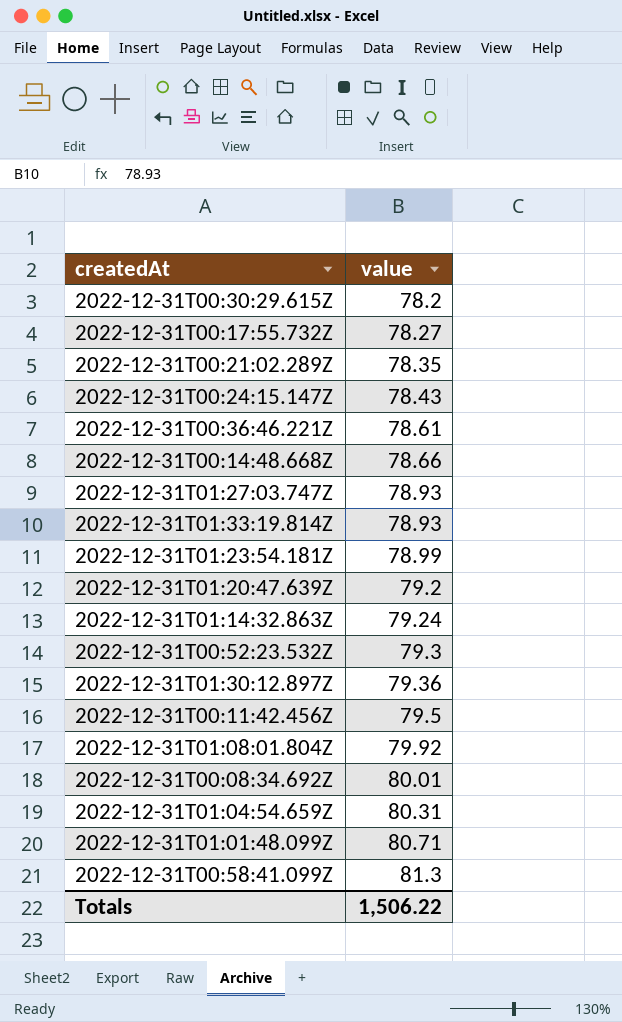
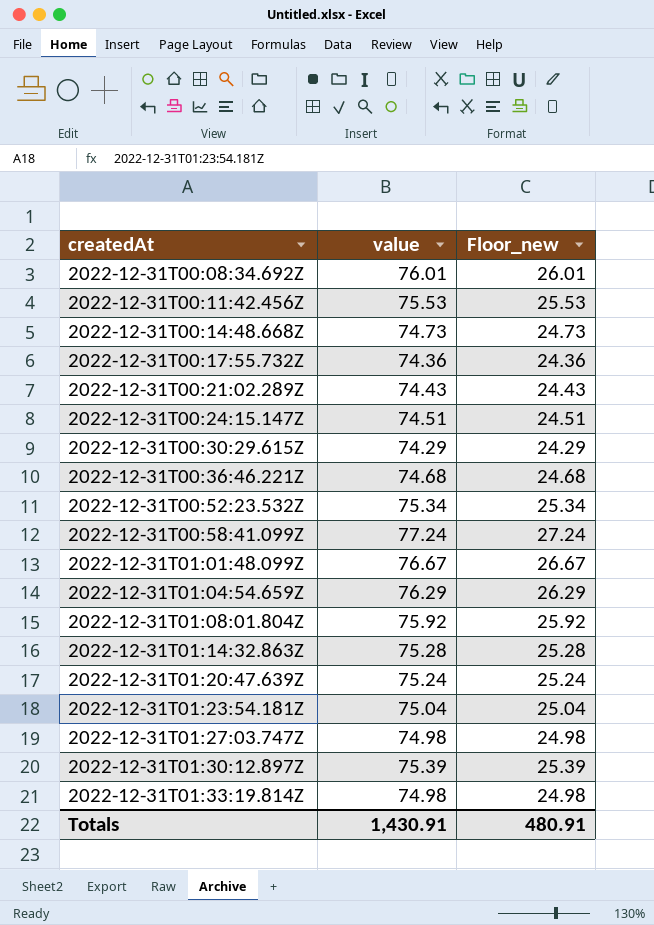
row order: value ascending -> createdAt ascending
column Floor_new | formula: none -> [value] - 50
2022-12-31T00:08:34.692Z | value: 80.01 -> 76.01
2022-12-31T00:11:42.456Z | value: 79.5 -> 75.53
2022-12-31T00:14:48.668Z | value: 78.66 -> 74.73
2022-12-31T00:17:55.732Z | value: 78.27 -> 74.36
2022-12-31T00:21:02.289Z | value: 78.35 -> 74.43
2022-12-31T00:24:15.147Z | value: 78.43 -> 74.51
2022-12-31T00:30:29.615Z | value: 78.2 -> 74.29
2022-12-31T00:36:46.221Z | value: 78.61 -> 74.68
2022-12-31T00:52:23.532Z | value: 79.3 -> 75.34
2022-12-31T00:58:41.099Z | value: 81.3 -> 77.24
2022-12-31T01:01:48.099Z | value: 80.71 -> 76.67
2022-12-31T01:04:54.659Z | value: 80.31 -> 76.29
2022-12-31T01:08:01.804Z | value: 79.92 -> 75.92
2022-12-31T01:14:32.863Z | value: 79.24 -> 75.28
2022-12-31T01:20:47.639Z | value: 79.2 -> 75.24
2022-12-31T01:23:54.181Z | value: 78.99 -> 75.04
2022-12-31T01:27:03.747Z | value: 78.93 -> 74.98
2022-12-31T01:30:12.897Z | value: 79.36 -> 75.39
2022-12-31T01:33:19.814Z | value: 78.93 -> 74.98
Totals | value: 1,506.22 -> 1,430.91

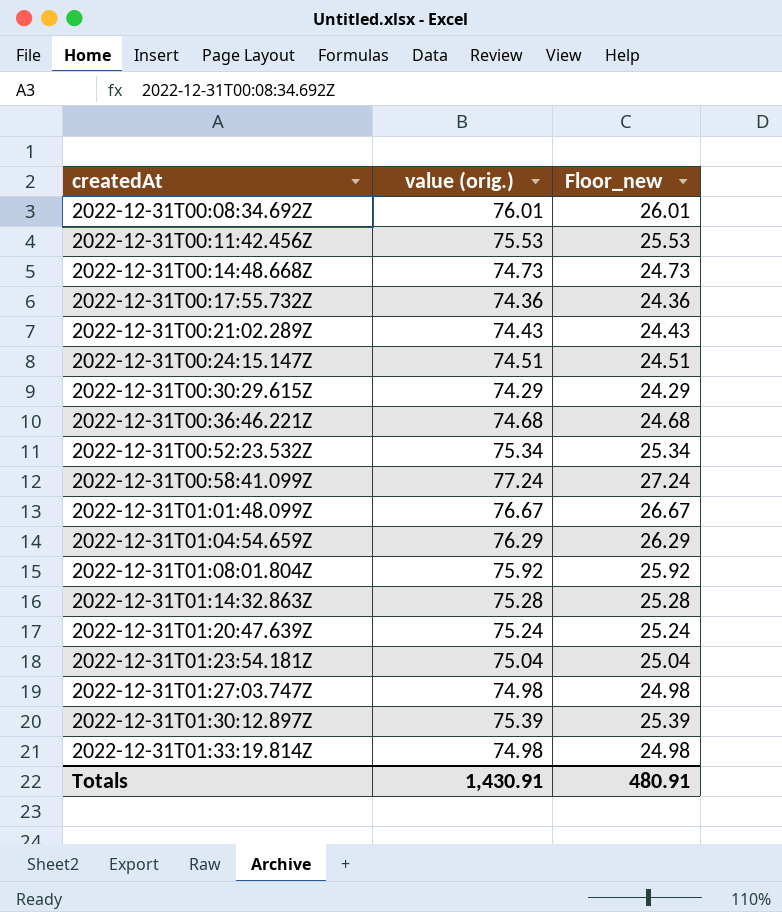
column name: value -> value (orig.)

